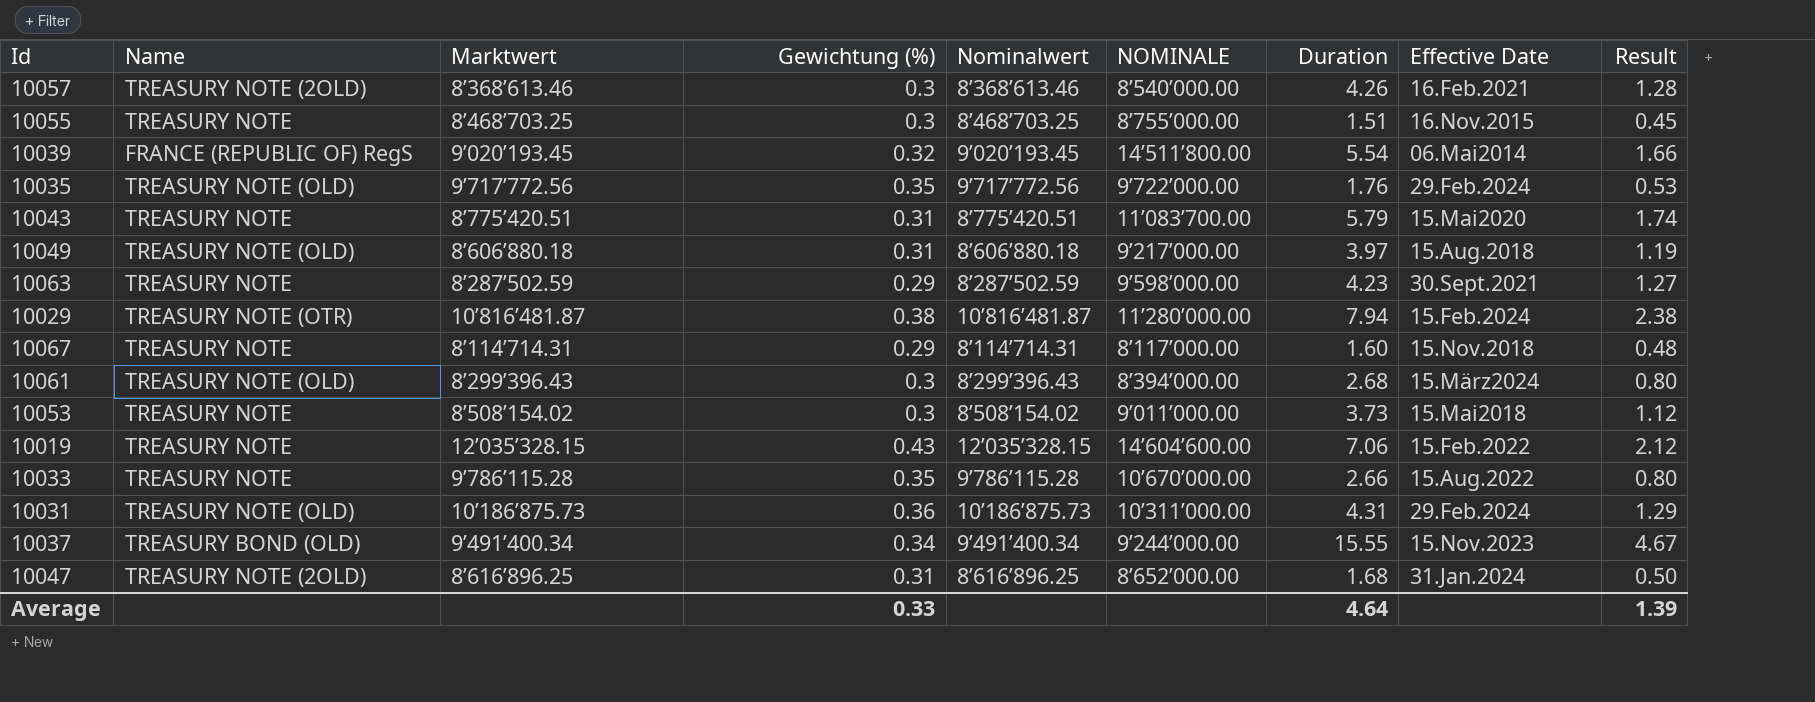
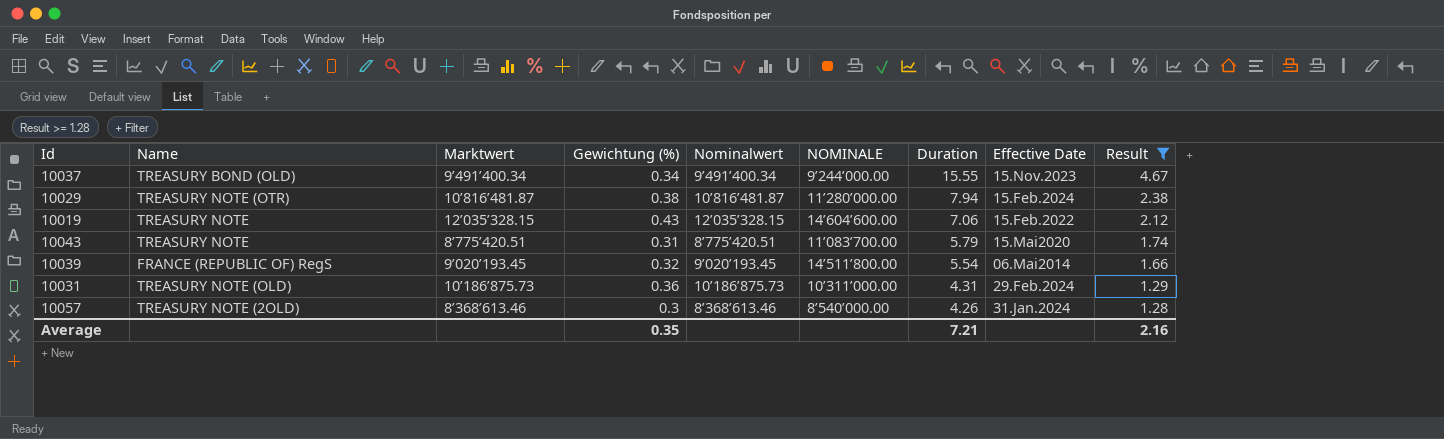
filter: none -> Result >= 1.28
row order: none -> Duration descending
10057 | Effective Date: 16.Feb.2021 -> 31.Jan.2024
Average | Gewichtung (%): 0.33 -> 0.35
Average | Duration: 4.64 -> 7.21
Average | Result: 1.39 -> 2.16

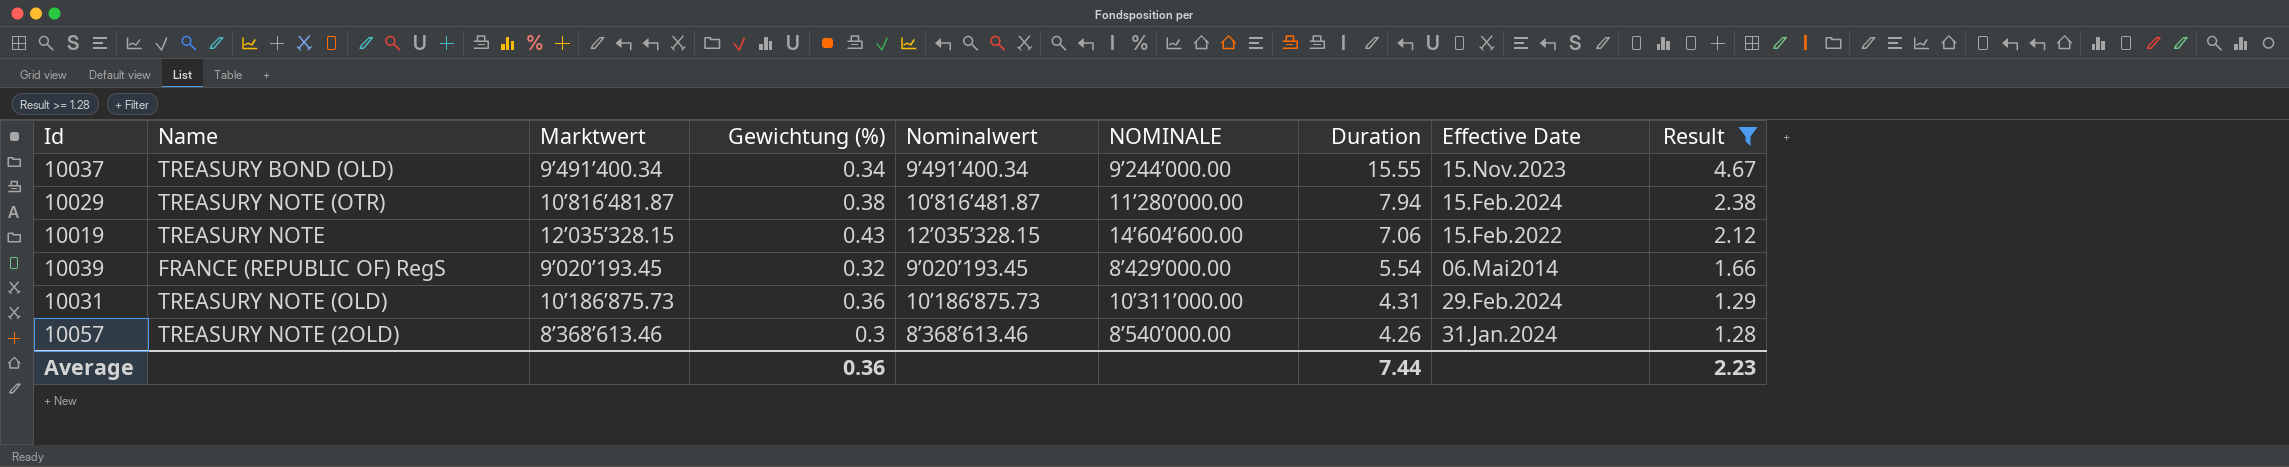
row 10043: TREASURY NOTE | 8’775’420.51 | 0.31 | 8’775’420.51 | 11’083’700.00 | 5.79 | 15.Mai2020 | 1.74 -> none
10039 | NOMINALE: 14’511’800.00 -> 8’429’000.00
Average | Gewichtung (%): 0.35 -> 0.36
Average | Duration: 7.21 -> 7.44
Average | Result: 2.16 -> 2.23

